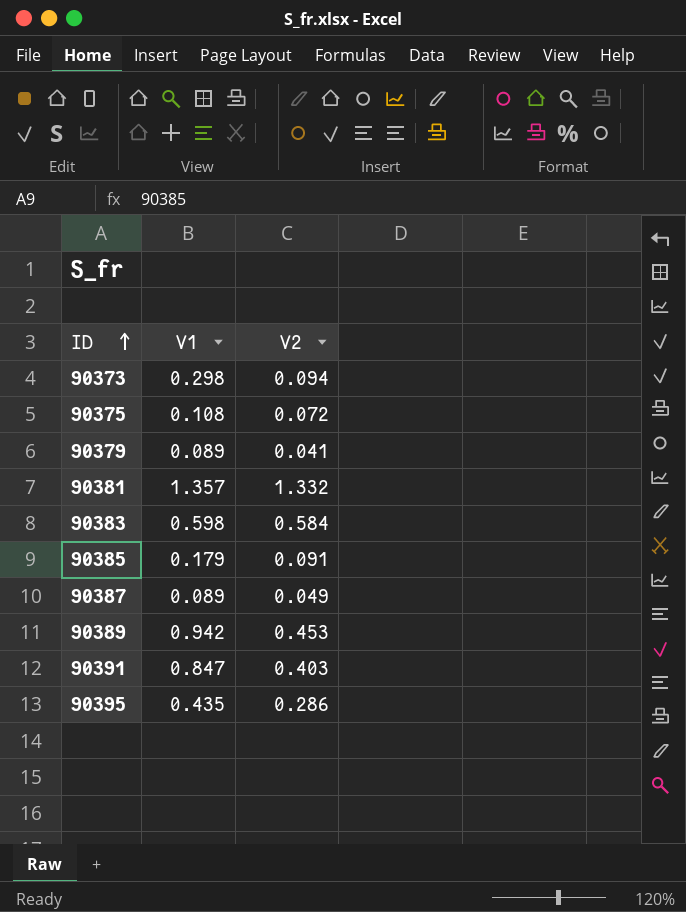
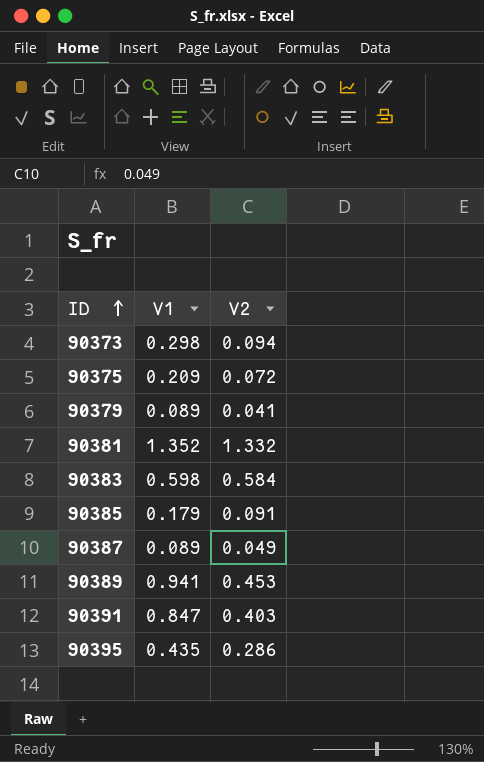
90375 | V1: 0.108 -> 0.209
90381 | V1: 1.357 -> 1.352
90389 | V1: 0.942 -> 0.941

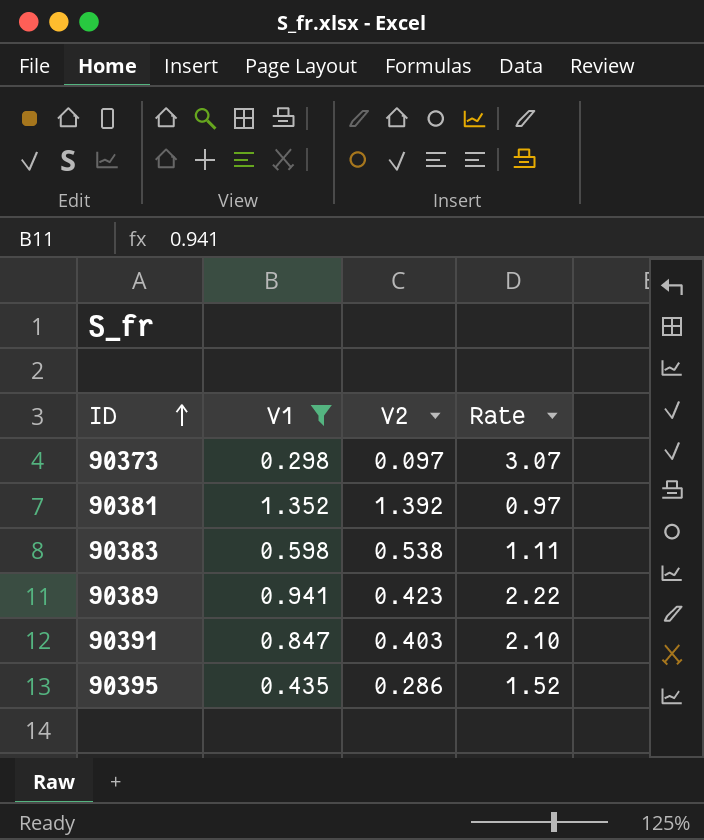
filter: none -> V1 >= 0.298
column Rate | formula: none -> [V1] / [V2]
90373 | V2: 0.094 -> 0.097
90381 | V2: 1.332 -> 1.392
90383 | V2: 0.584 -> 0.538
90389 | V2: 0.453 -> 0.423

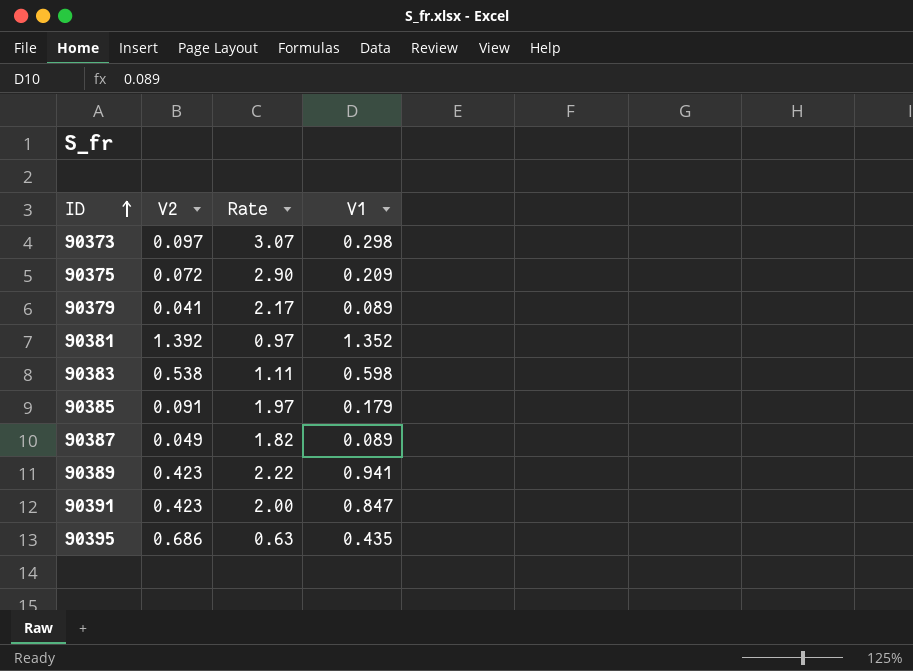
filter: V1 >= 0.298 -> none
column V1 | position: 2 -> 4
90391 | V2: 0.403 -> 0.423
90391 | Rate: 2.10 -> 2.00
90395 | V2: 0.286 -> 0.686
90395 | Rate: 1.52 -> 0.63

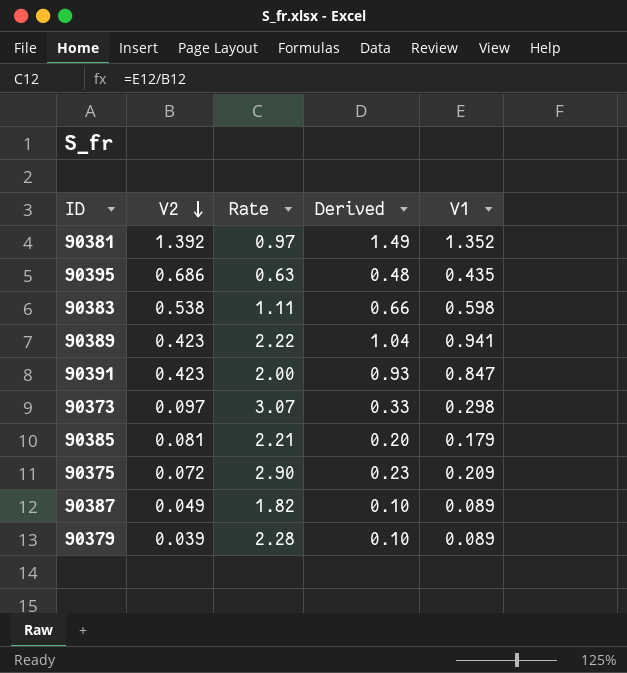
row order: ID ascending -> V2 descending
column Derived | formula: none -> [V1] * 1.1
90385 | V2: 0.091 -> 0.081
90385 | Rate: 1.97 -> 2.21
90379 | V2: 0.041 -> 0.039
90379 | Rate: 2.17 -> 2.28

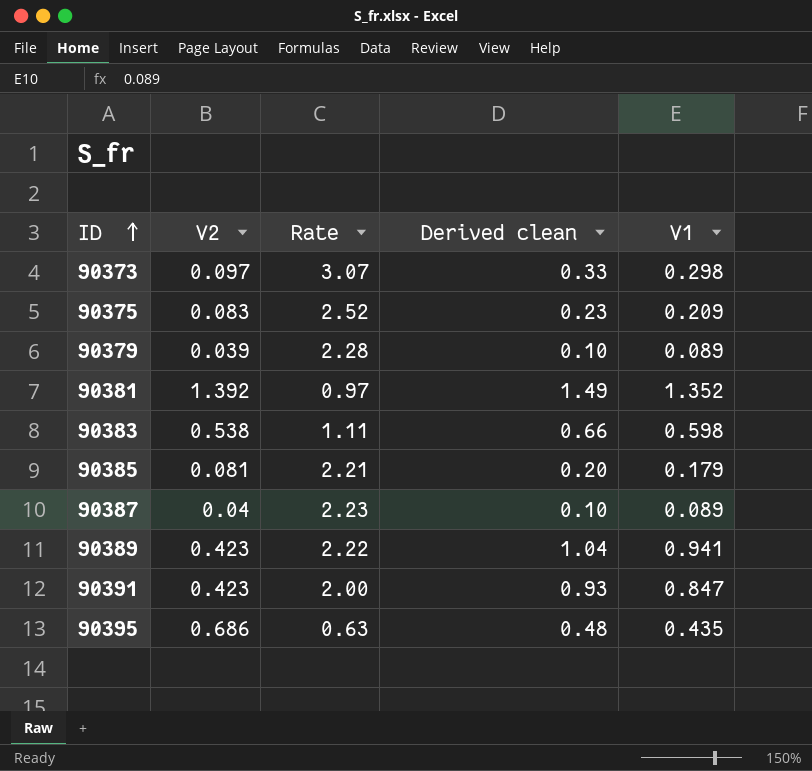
row order: V2 descending -> ID ascending
column name: Derived -> Derived clean
90375 | V2: 0.072 -> 0.083
90375 | Rate: 2.90 -> 2.52
90387 | V2: 0.049 -> 0.04
90387 | Rate: 1.82 -> 2.23

